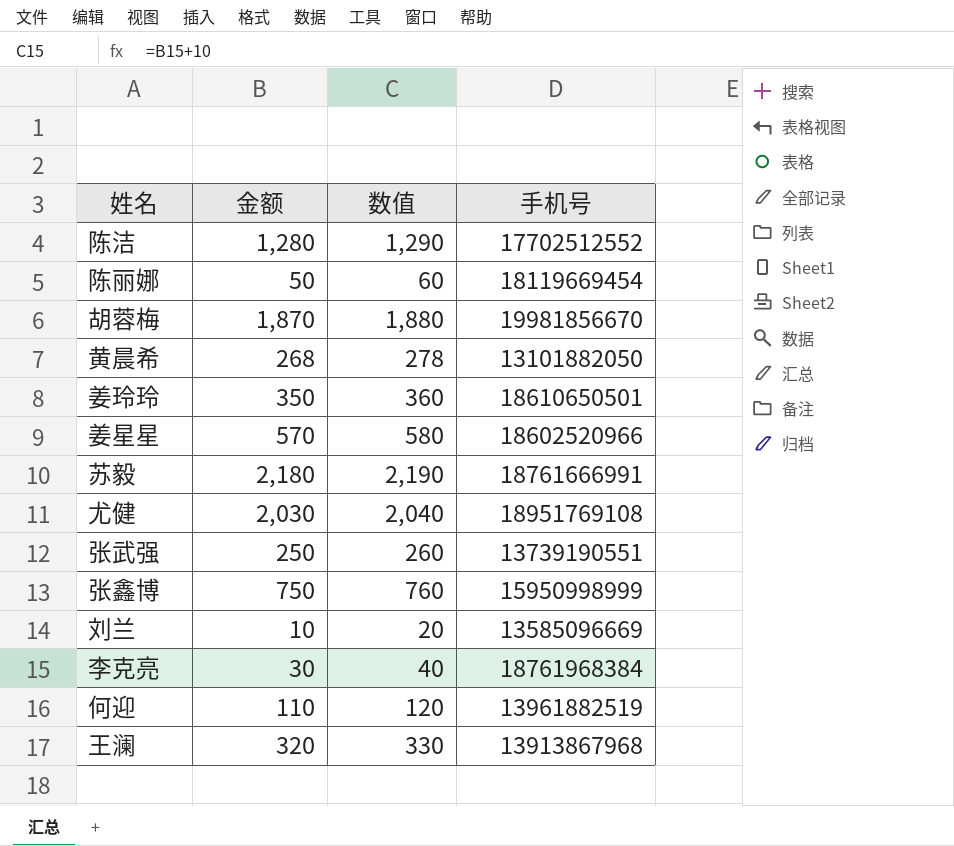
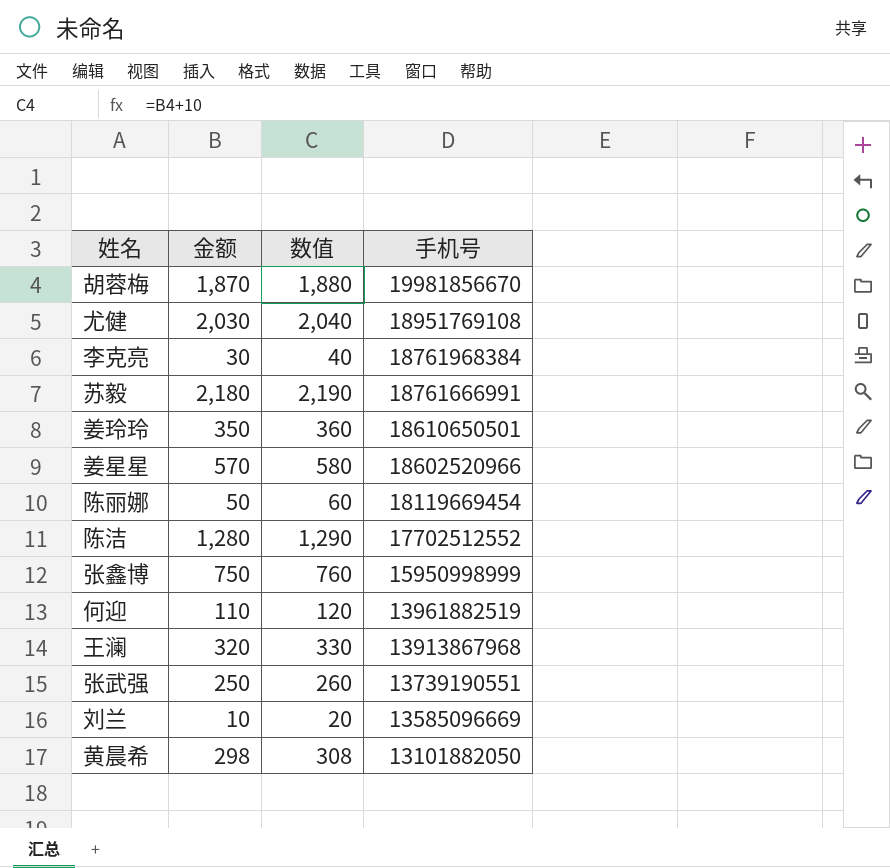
row order: none -> 手机号 descending
黄晨希 | 金额: 268 -> 298
黄晨希 | 数值: 278 -> 308

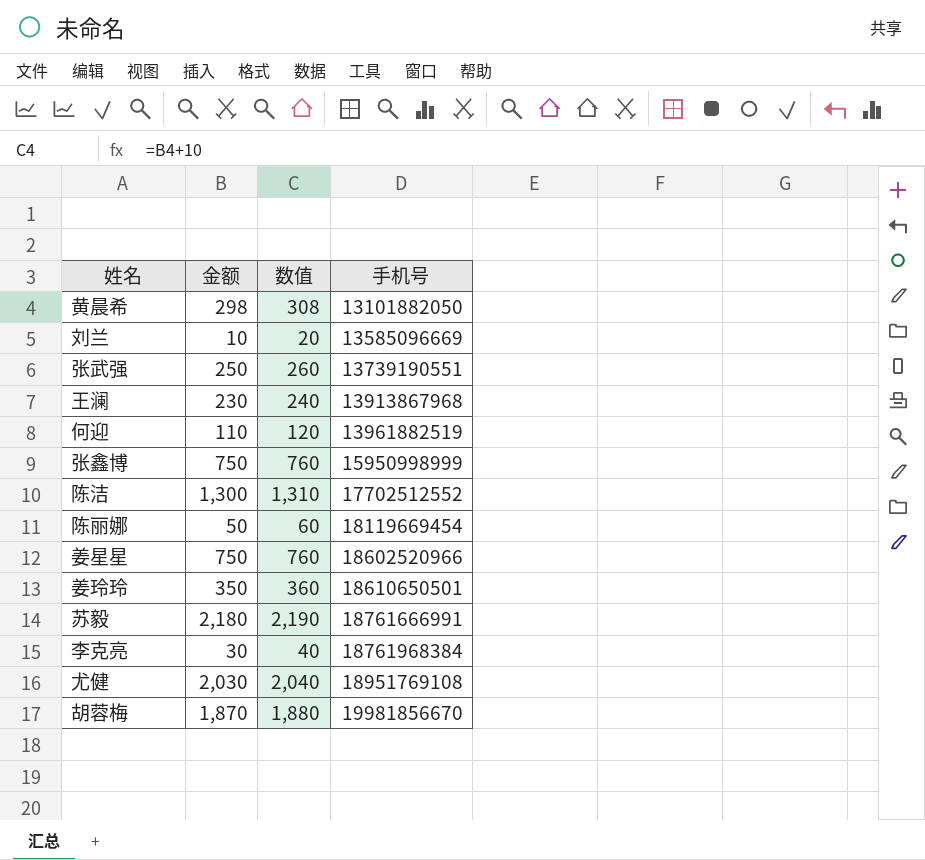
row order: 手机号 descending -> 手机号 ascending
王澜 | 金额: 320 -> 230
王澜 | 数值: 330 -> 240
陈洁 | 金额: 1,280 -> 1,300
陈洁 | 数值: 1,290 -> 1,310
姜星星 | 金额: 570 -> 750
姜星星 | 数值: 580 -> 760

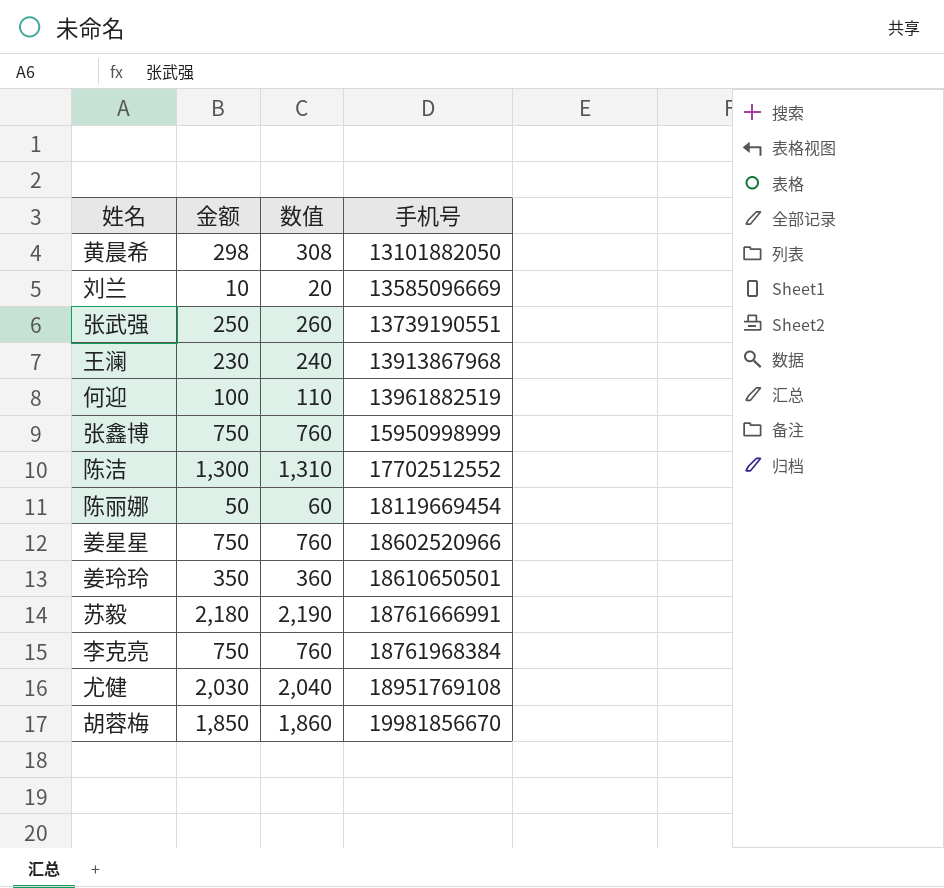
何迎 | 金额: 110 -> 100
何迎 | 数值: 120 -> 110
李克亮 | 金额: 30 -> 750
李克亮 | 数值: 40 -> 760
胡蓉梅 | 金额: 1,870 -> 1,850
胡蓉梅 | 数值: 1,880 -> 1,860

